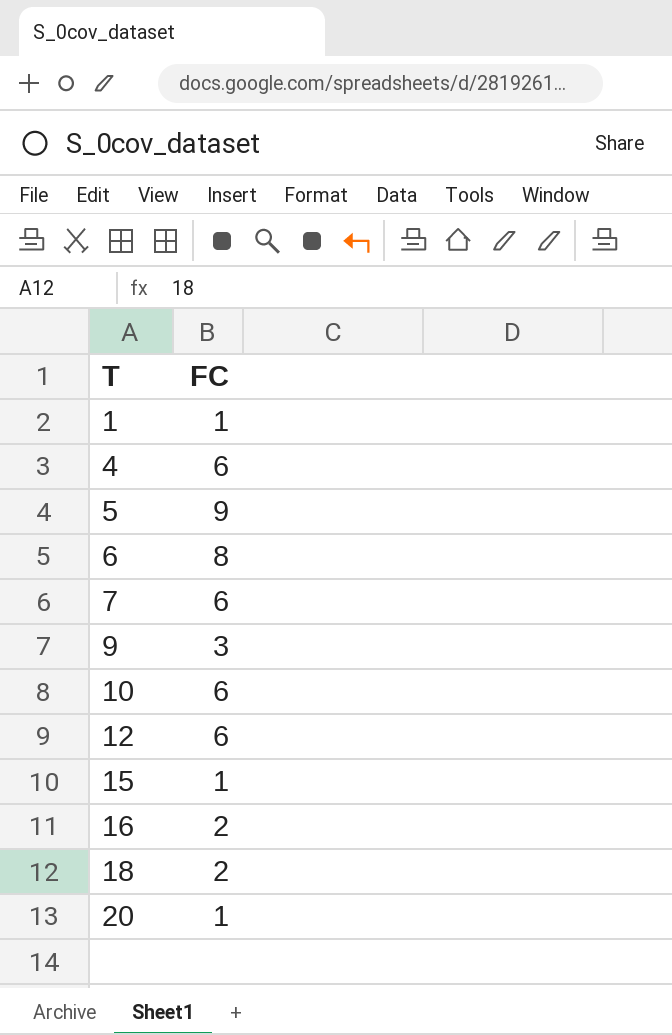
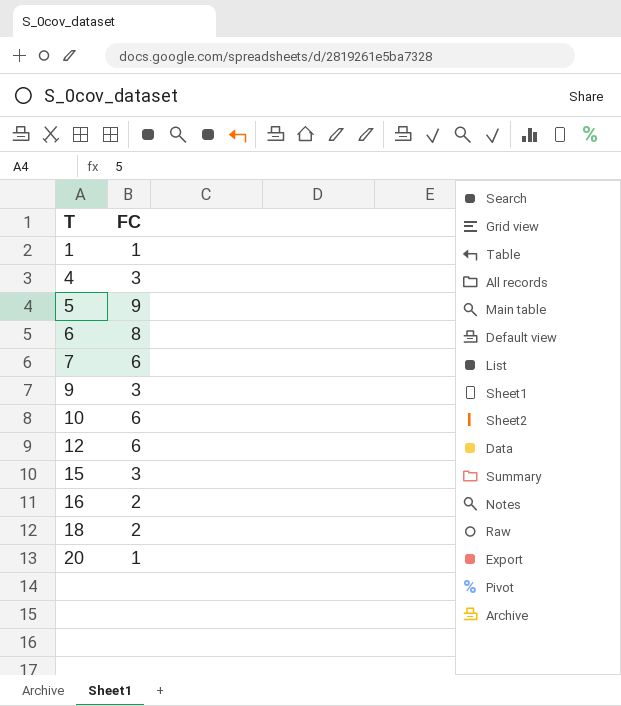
4 | FC: 6 -> 3
15 | FC: 1 -> 3

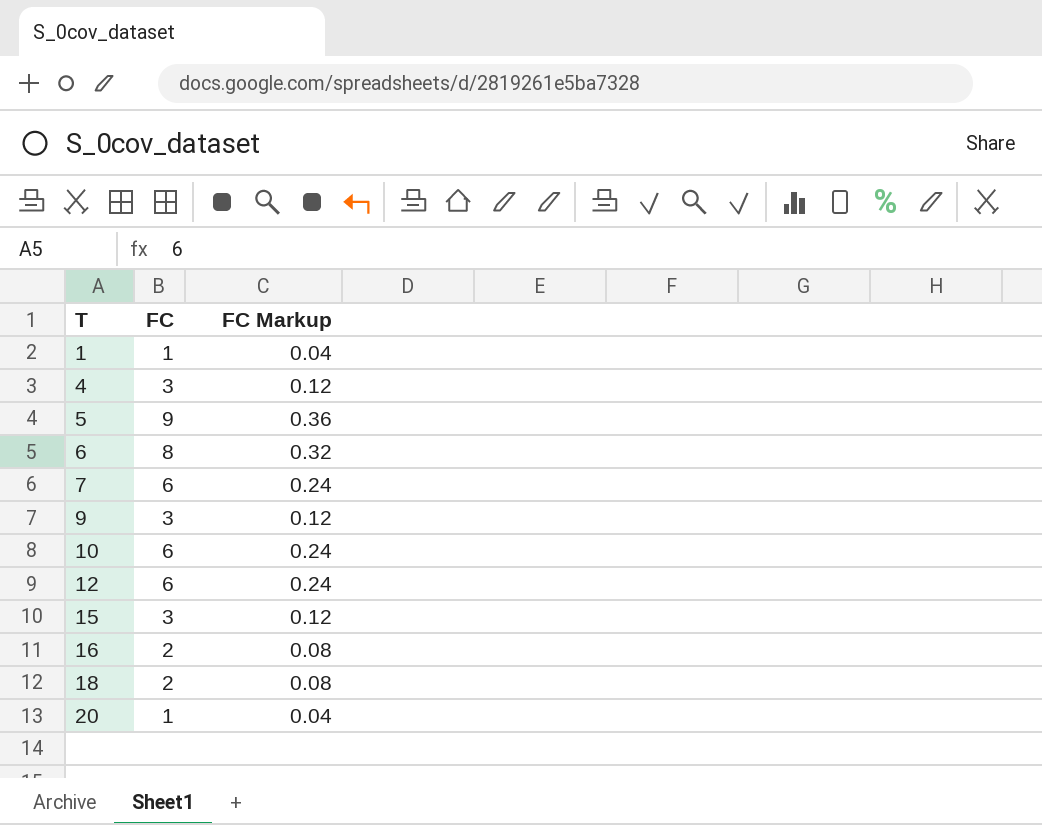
column FC Markup | formula: none -> [FC] * 0.04

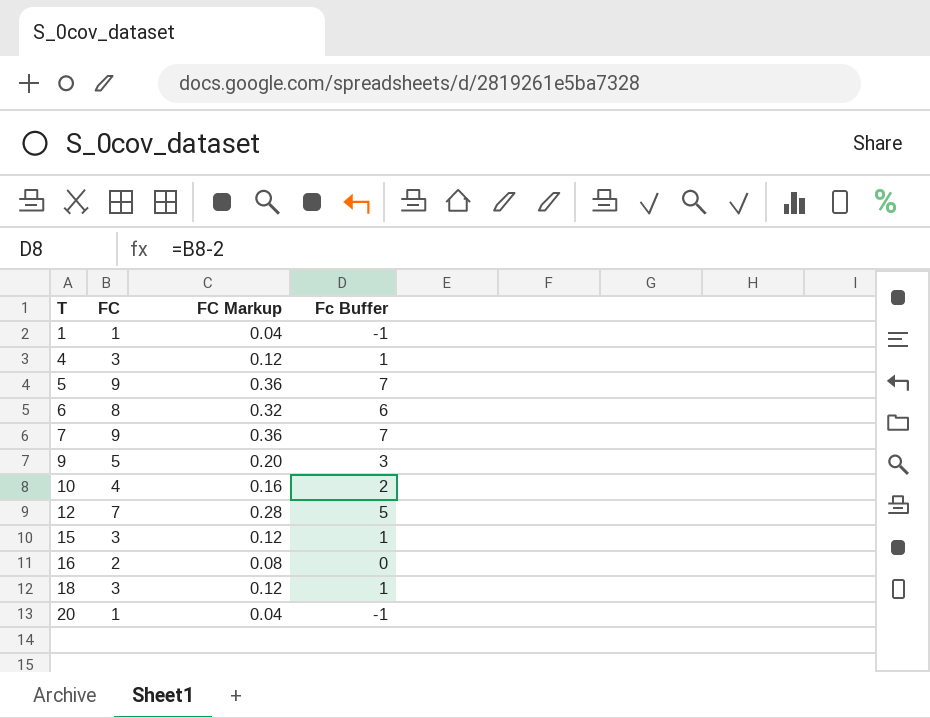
column Fc Buffer | formula: none -> [FC] - 2
7 | FC: 6 -> 9
7 | FC Markup: 0.24 -> 0.36
9 | FC: 3 -> 5
9 | FC Markup: 0.12 -> 0.20
10 | FC: 6 -> 4
10 | FC Markup: 0.24 -> 0.16
12 | FC: 6 -> 7
12 | FC Markup: 0.24 -> 0.28
18 | FC: 2 -> 3
18 | FC Markup: 0.08 -> 0.12

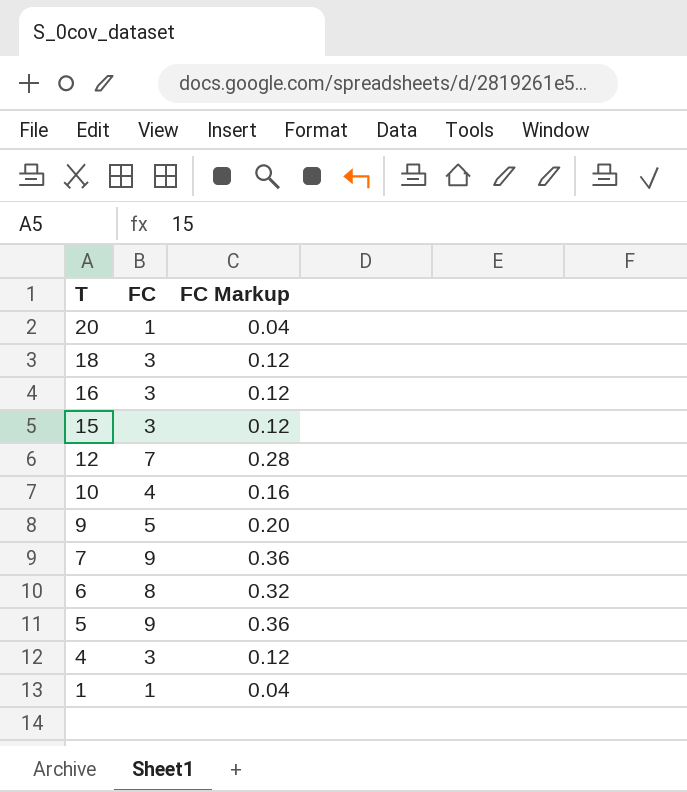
row order: T ascending -> T descending
column Fc Buffer | formula: [FC] - 2 -> none
16 | FC: 2 -> 3
16 | FC Markup: 0.08 -> 0.12

